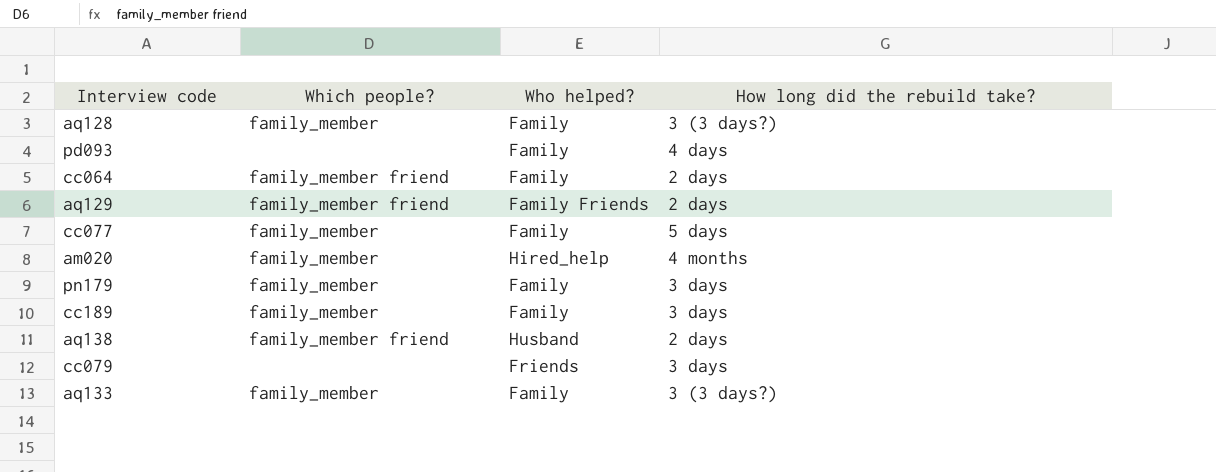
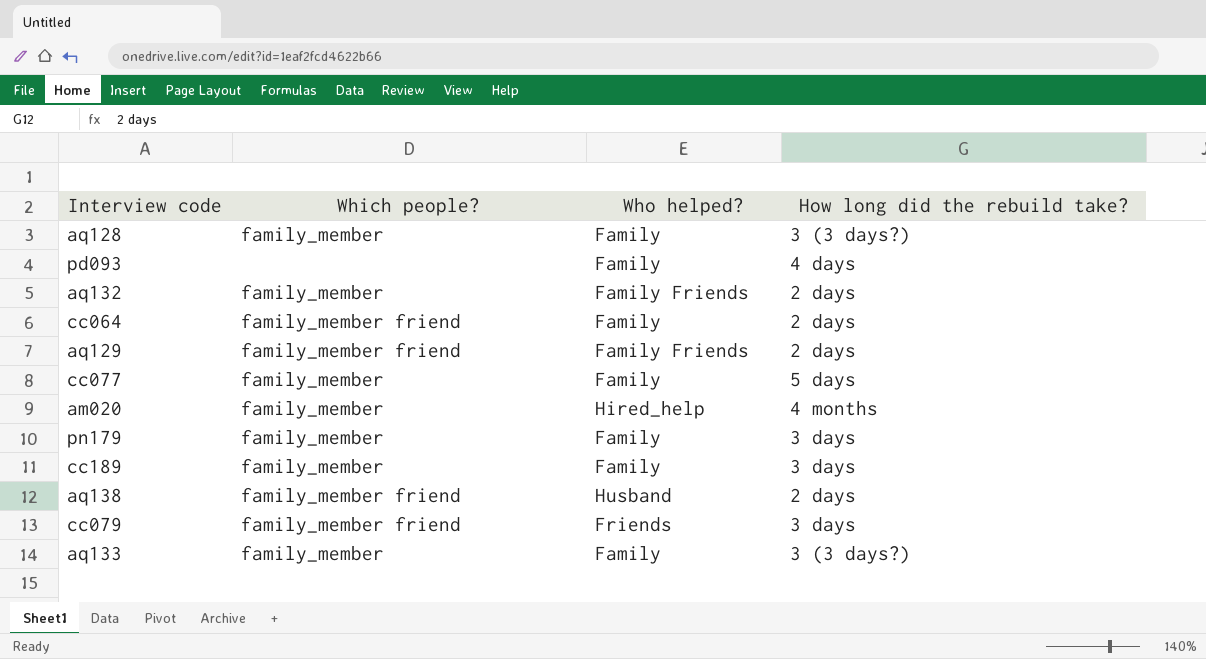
row aq132: none -> family_member | Family Friends | 2 days
cc079 | Which people?: none -> family_member friend

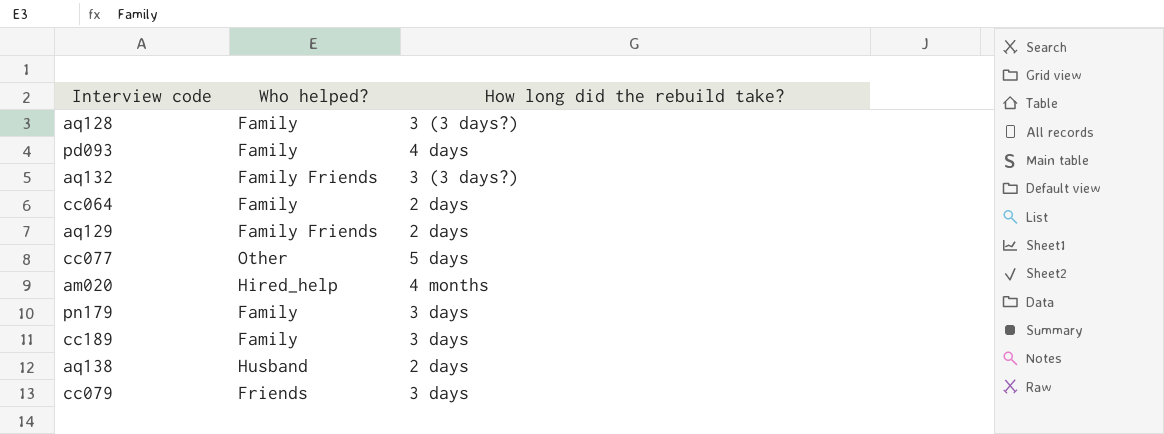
column Which people? | position: 2 -> none
row aq133: family_member | Family | 3 (3 days?) -> none
aq132 | How long did the rebuild take?: 2 days -> 3 (3 days?)
cc077 | Who helped?: Family -> Other

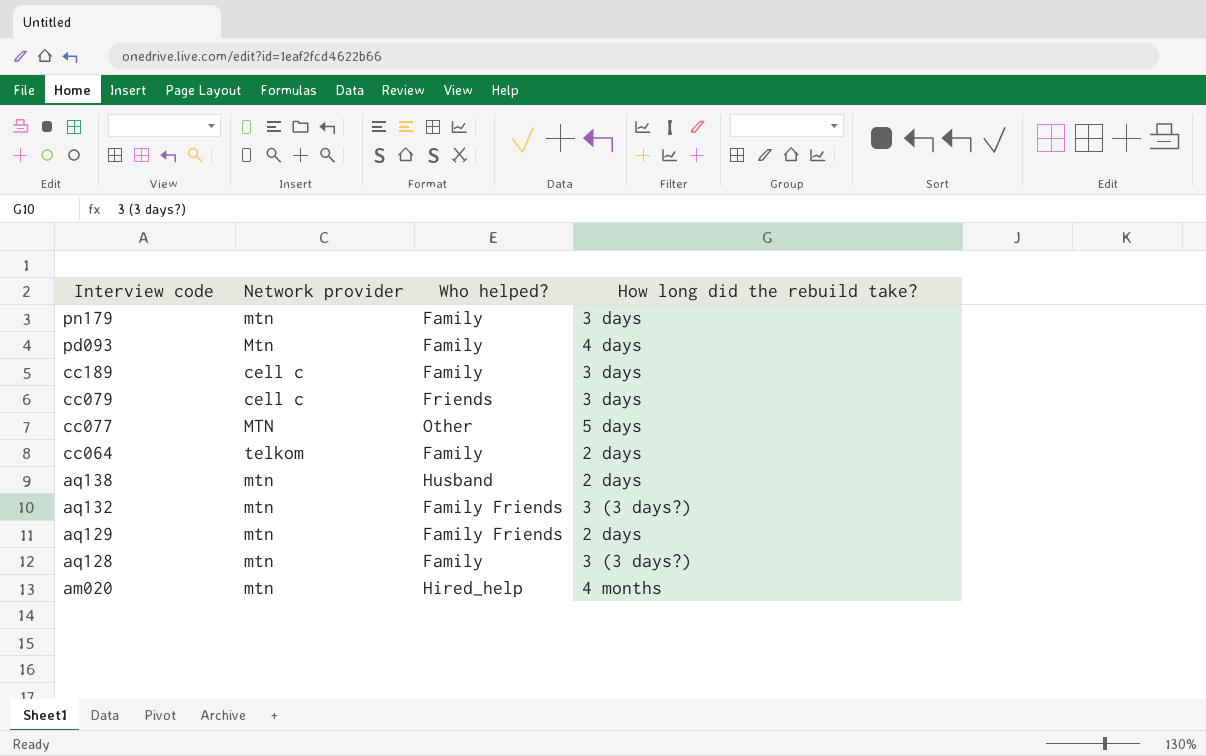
row order: none -> Interview code descending
column Network provider | position: none -> 2

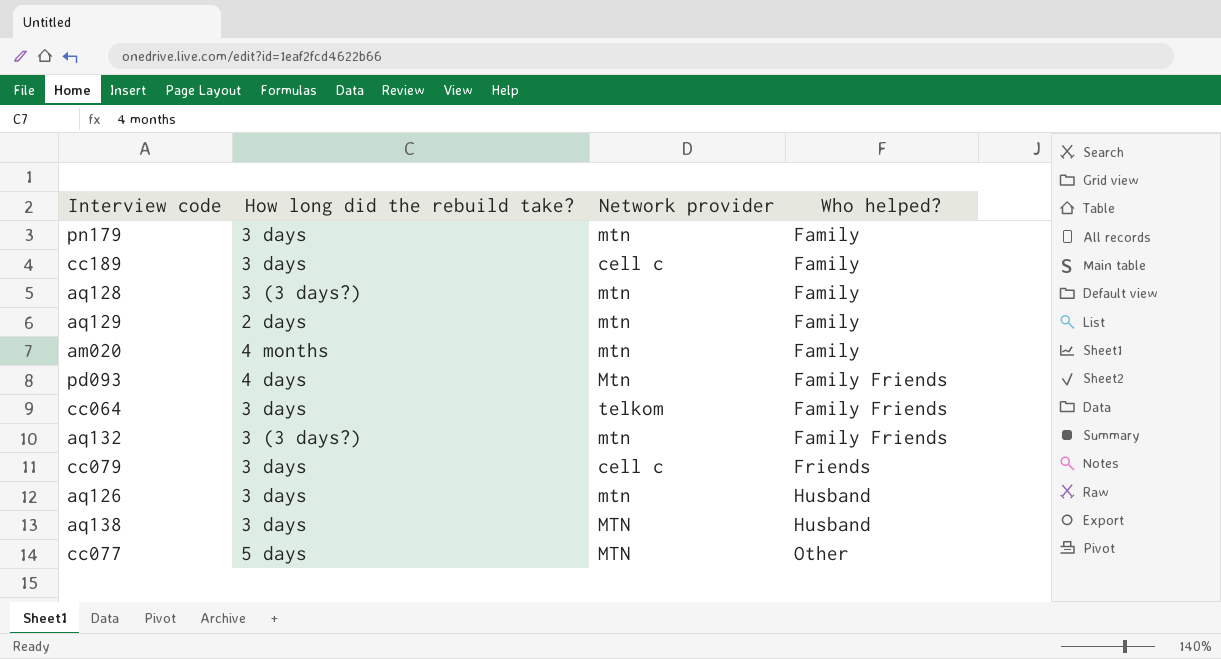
row order: Interview code descending -> Who helped? ascending
column How long did the rebuild take? | position: 4 -> 2
aq129 | Who helped?: Family Friends -> Family
am020 | Who helped?: Hired_help -> Family
pd093 | Who helped?: Family -> Family Friends
cc064 | How long did the rebuild take?: 2 days -> 3 days
cc064 | Who helped?: Family -> Family Friends
row aq126: none -> 3 days | mtn | Husband
aq138 | How long did the rebuild take?: 2 days -> 3 days
aq138 | Network provider: mtn -> MTN

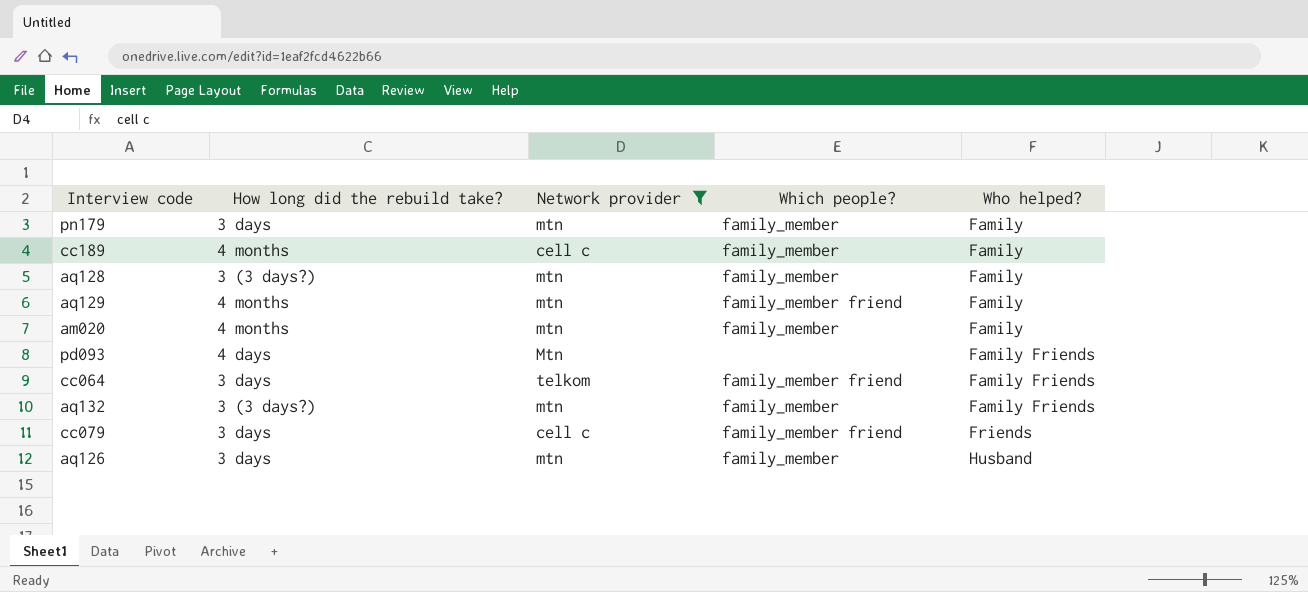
filter: none -> Network provider != MTN
column Which people? | position: none -> 4
cc189 | How long did the rebuild take?: 3 days -> 4 months
aq129 | How long did the rebuild take?: 2 days -> 4 months

